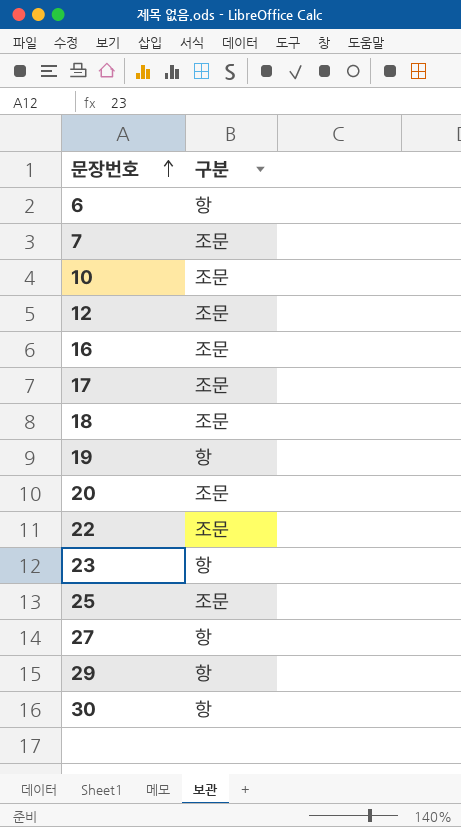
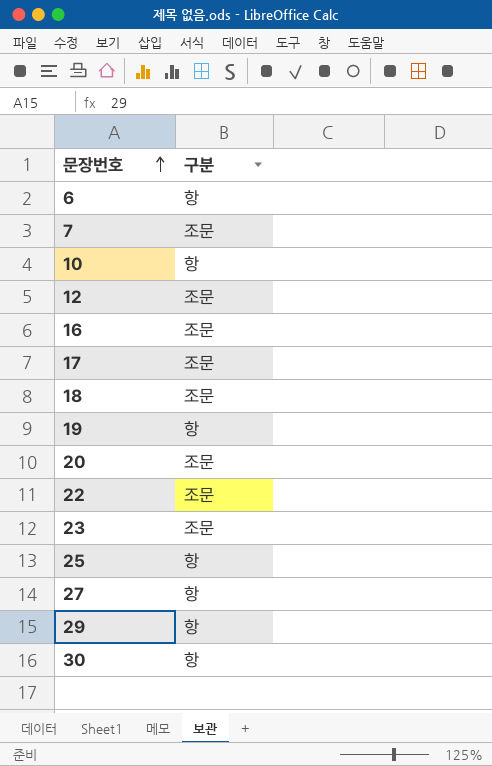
10 | 구분: 조문 -> 항
23 | 구분: 항 -> 조문
25 | 구분: 조문 -> 항

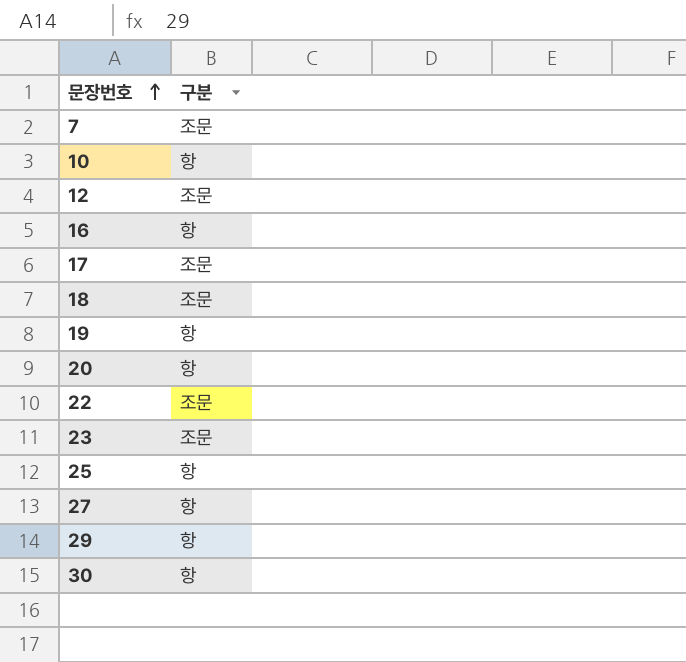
row 6: 항 -> none
16 | 구분: 조문 -> 항
20 | 구분: 조문 -> 항

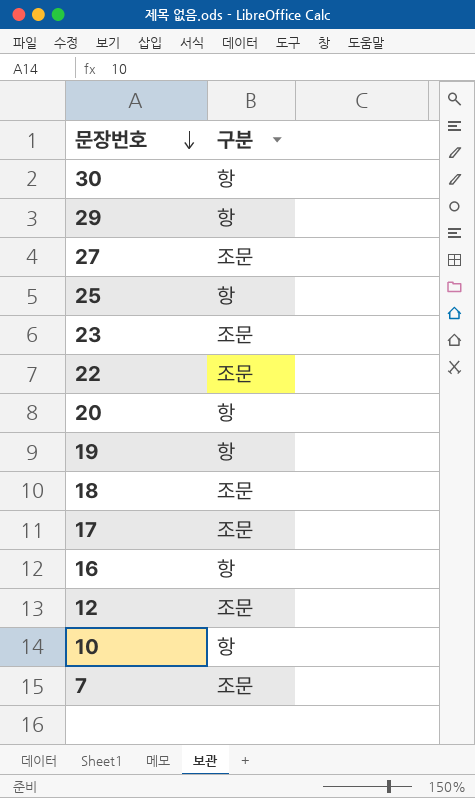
row order: 문장번호 ascending -> 문장번호 descending
27 | 구분: 항 -> 조문

